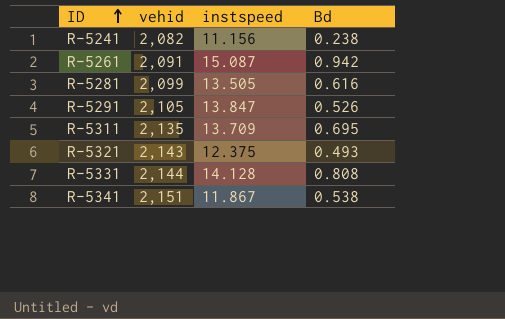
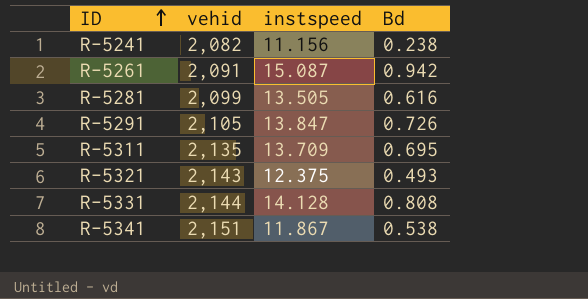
R-5291 | Bd: 0.526 -> 0.726

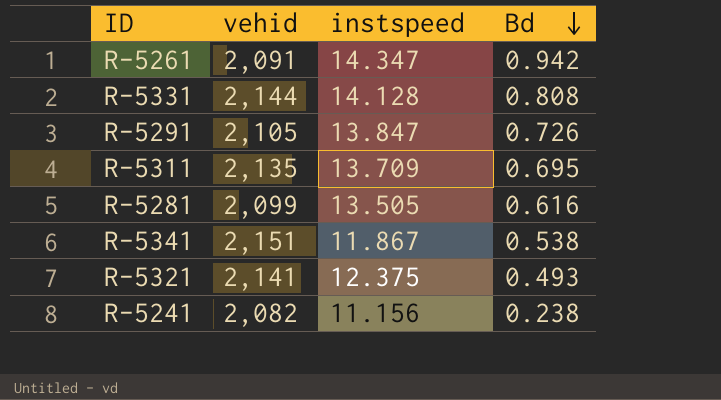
row order: ID ascending -> Bd descending
R-5261 | instspeed: 15.087 -> 14.347
R-5321 | vehid: 2,143 -> 2,141

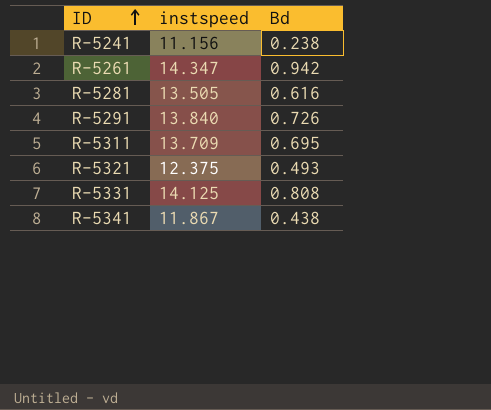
row order: Bd descending -> ID ascending
column vehid | position: 2 -> none
R-5291 | instspeed: 13.847 -> 13.840
R-5331 | instspeed: 14.128 -> 14.125
R-5341 | Bd: 0.538 -> 0.438

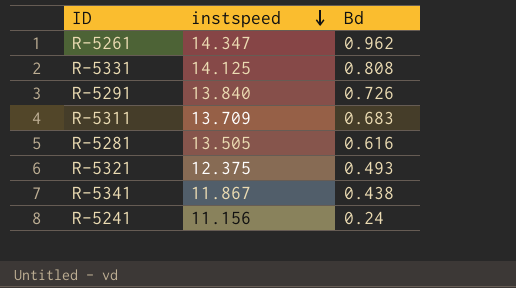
row order: ID ascending -> instspeed descending
R-5261 | Bd: 0.942 -> 0.962
R-5311 | Bd: 0.695 -> 0.683
R-5241 | Bd: 0.238 -> 0.24

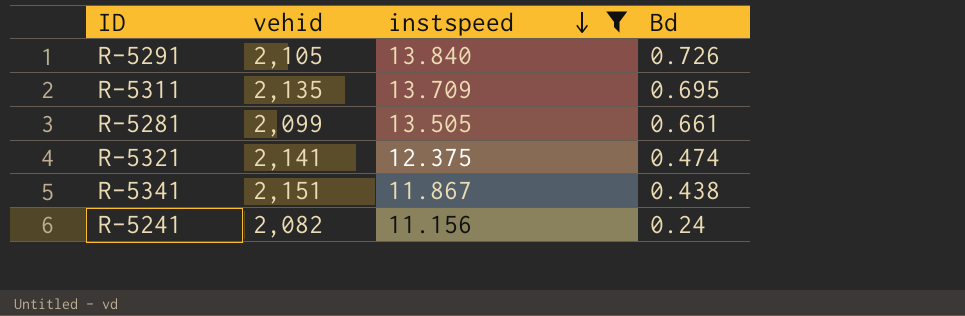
filter: none -> instspeed <= 13.840
column vehid | position: none -> 2
R-5311 | Bd: 0.683 -> 0.695
R-5281 | Bd: 0.616 -> 0.661
R-5321 | Bd: 0.493 -> 0.474

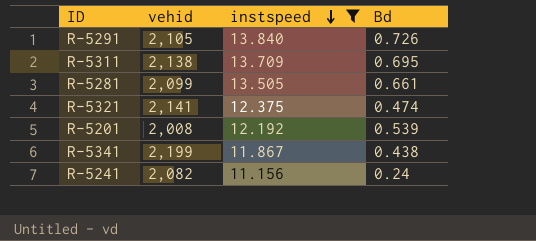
R-5311 | vehid: 2,135 -> 2,138
row R-5201: none -> 2,008 | 12.192 | 0.539
R-5341 | vehid: 2,151 -> 2,199

